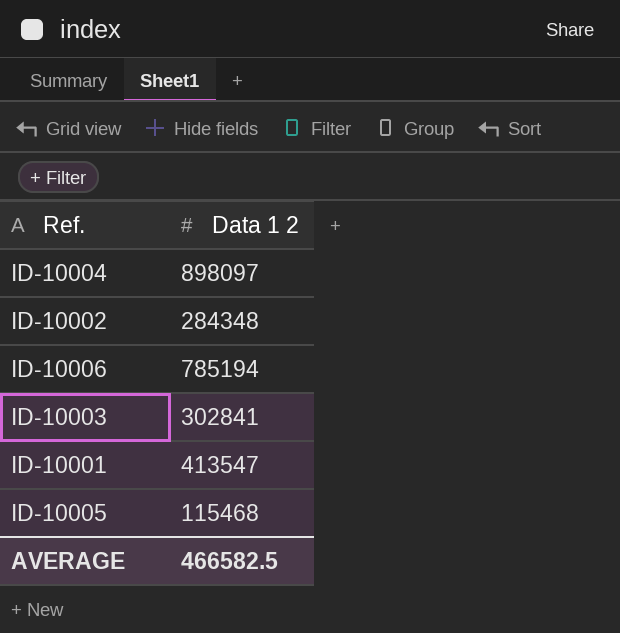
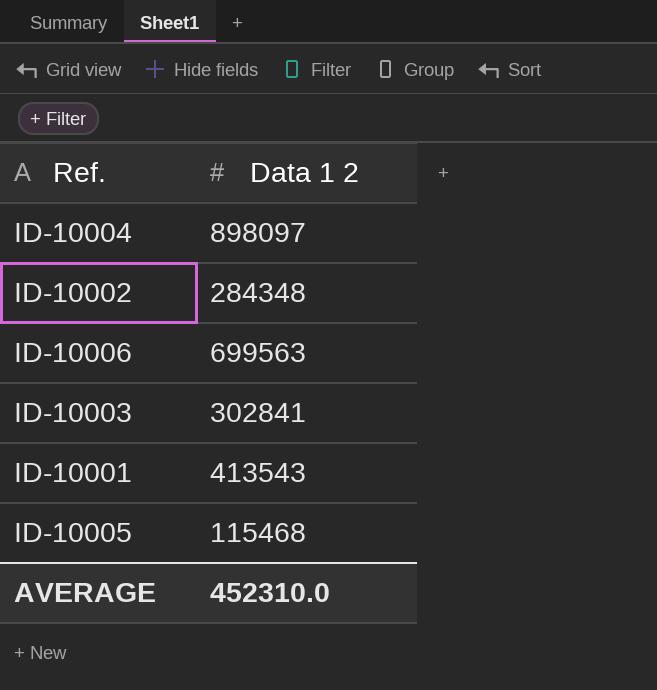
ID-10006 | Data 1 2: 785194 -> 699563
ID-10001 | Data 1 2: 413547 -> 413543
AVERAGE | Data 1 2: 466582.5 -> 452310.0

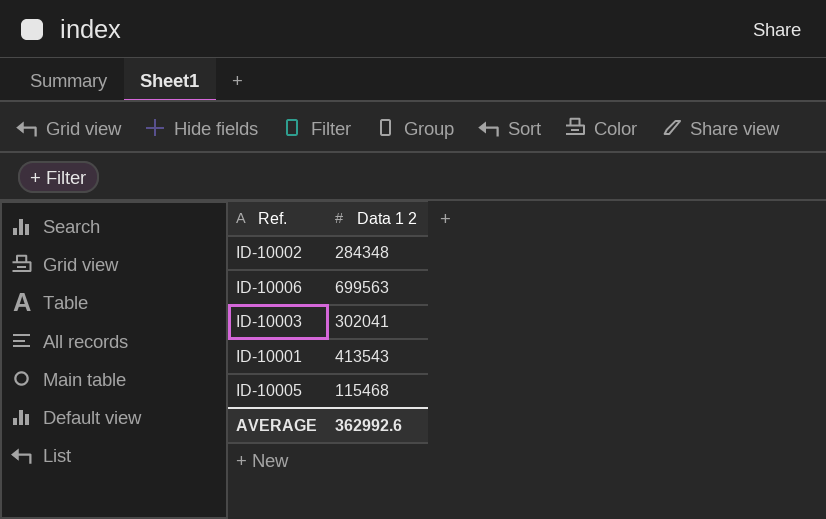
row ID-10004: 898097 -> none
ID-10003 | Data 1 2: 302841 -> 302041
AVERAGE | Data 1 2: 452310.0 -> 362992.6

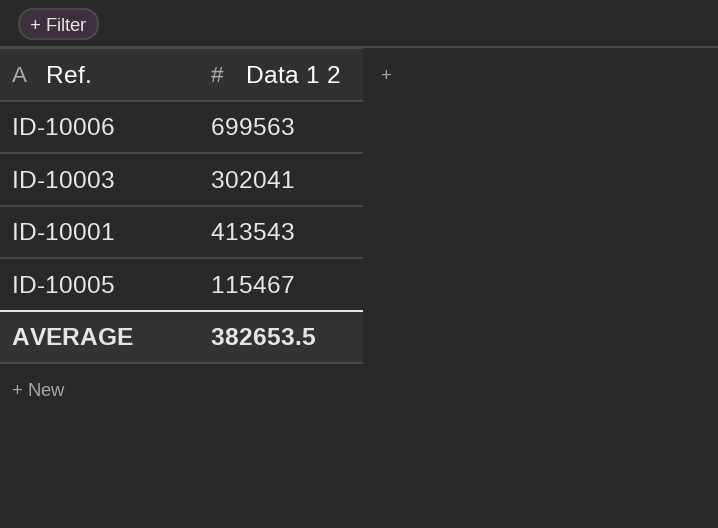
row ID-10002: 284348 -> none
ID-10005 | Data 1 2: 115468 -> 115467
AVERAGE | Data 1 2: 362992.6 -> 382653.5

